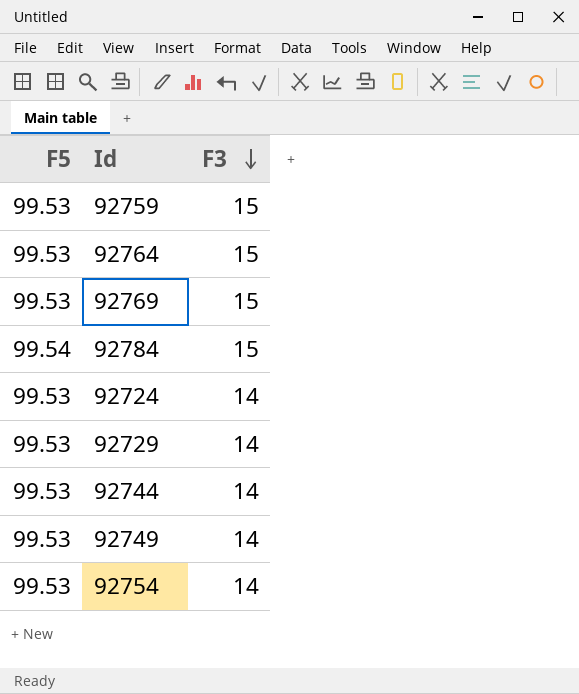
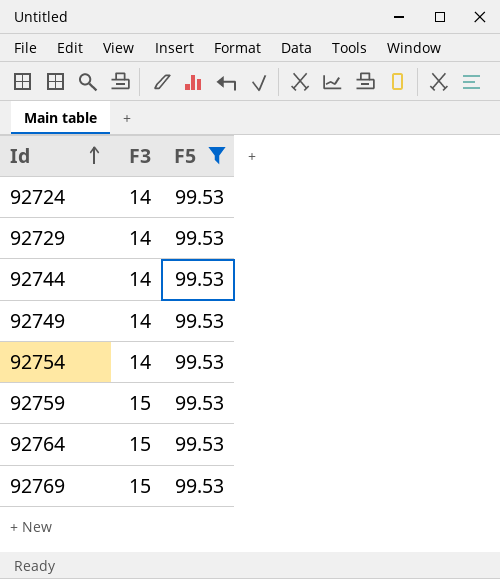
filter: none -> F5 = 99.53
row order: F3 descending -> Id ascending
column F5 | position: 1 -> 3

